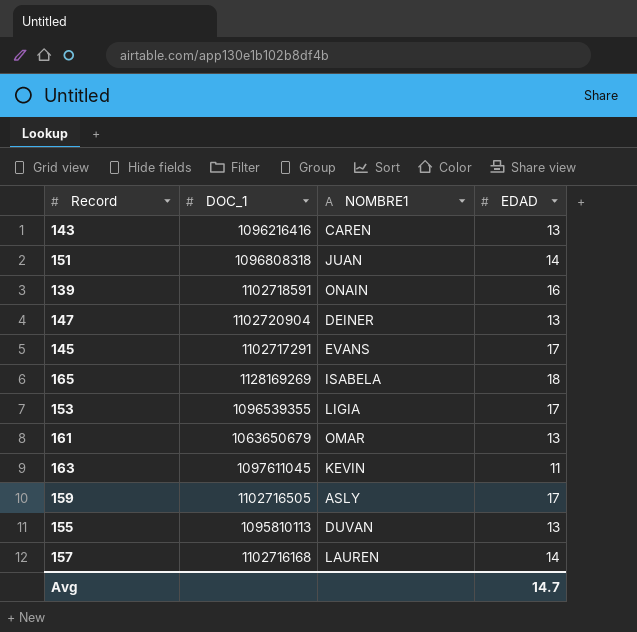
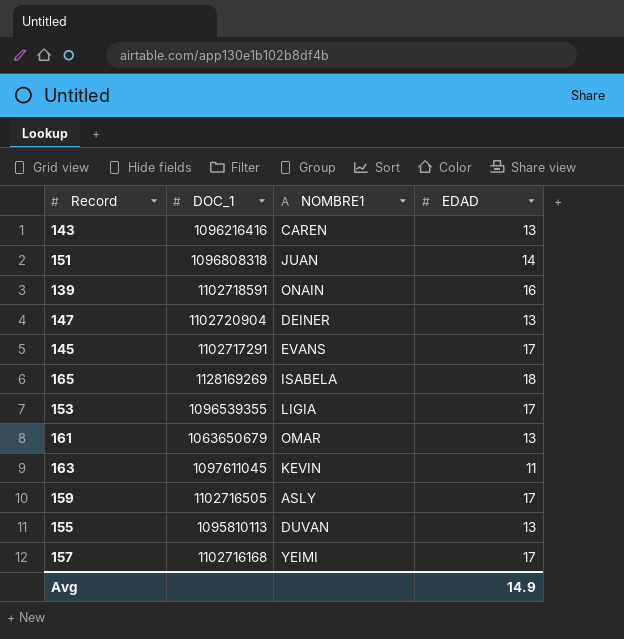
157 | NOMBRE1: LAUREN -> YEIMI
157 | EDAD: 14 -> 17
Avg | EDAD: 14.7 -> 14.9

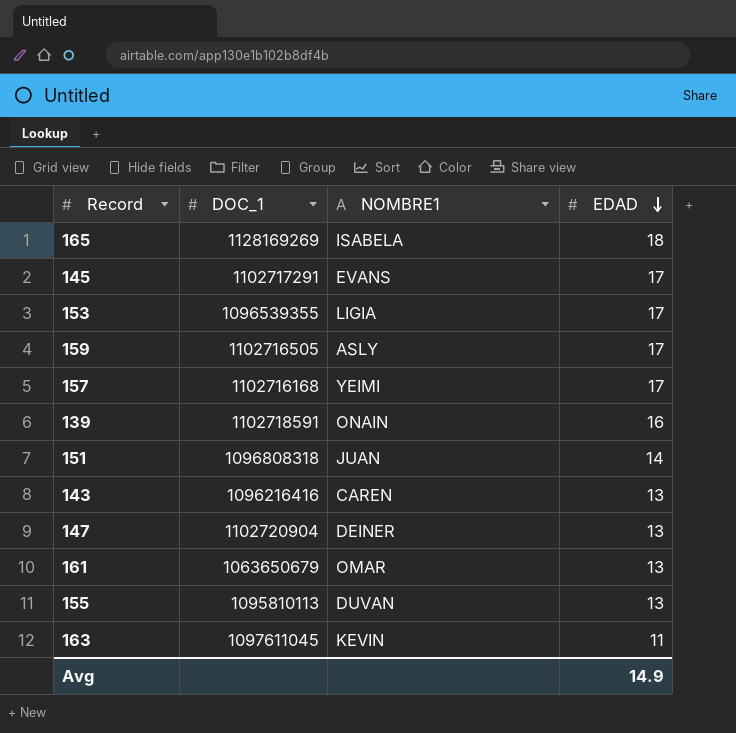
row order: none -> EDAD descending

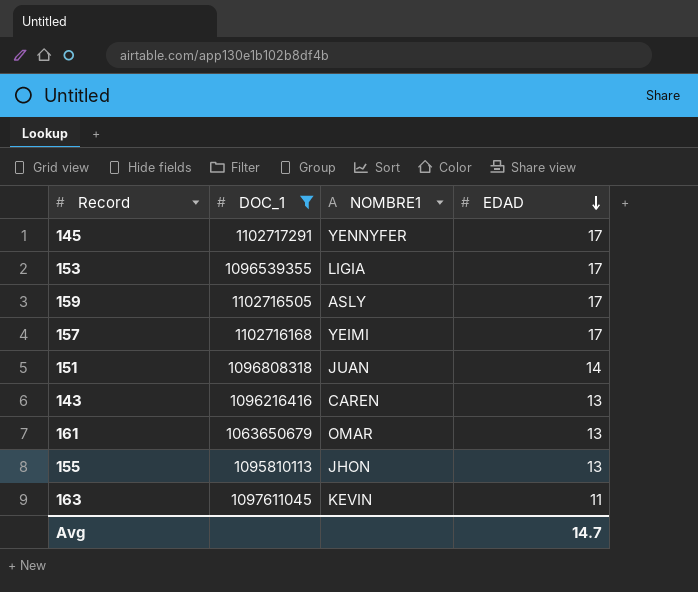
filter: none -> DOC_1 <= 1102717291
145 | NOMBRE1: EVANS -> YENNYFER
155 | NOMBRE1: DUVAN -> JHON
Avg | EDAD: 14.9 -> 14.7

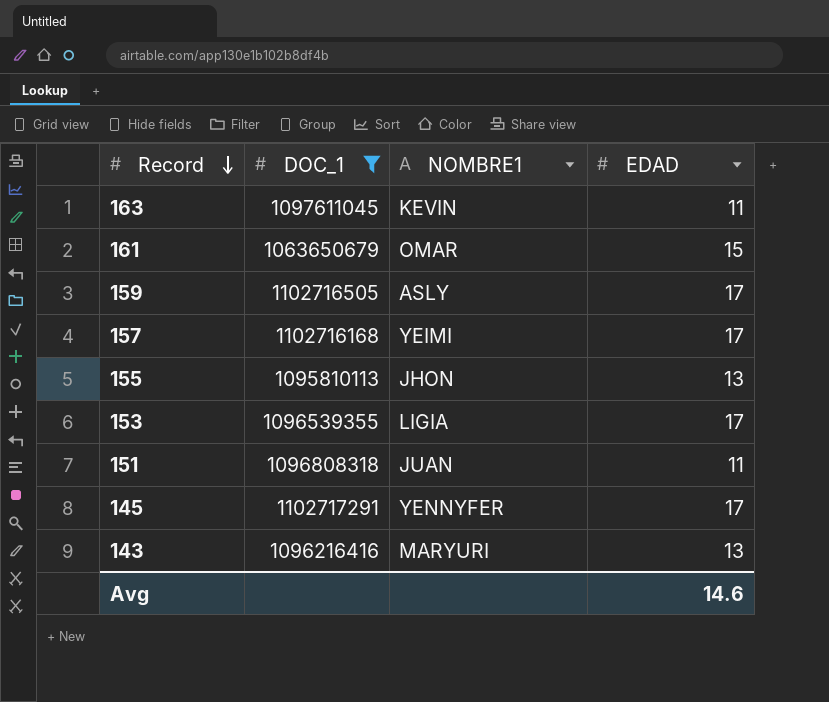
row order: EDAD descending -> Record descending
161 | EDAD: 13 -> 15
151 | EDAD: 14 -> 11
143 | NOMBRE1: CAREN -> MARYURI
Avg | EDAD: 14.7 -> 14.6

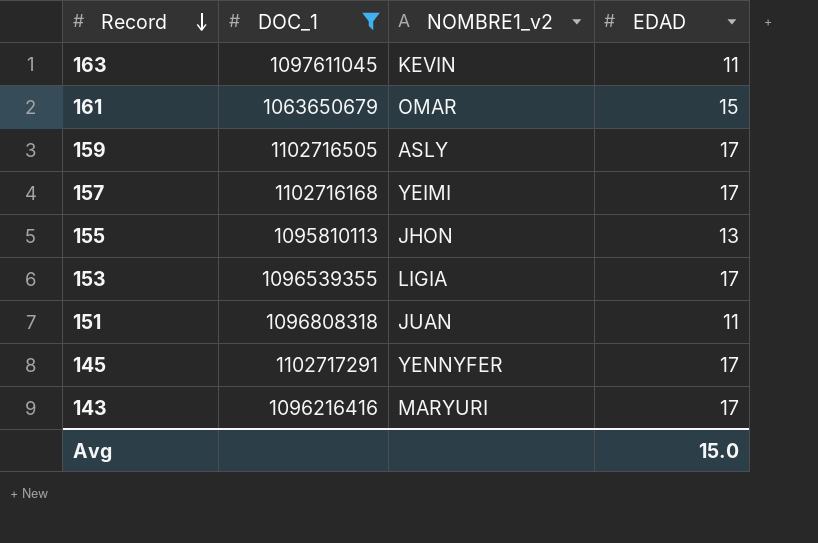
column name: NOMBRE1 -> NOMBRE1_v2
143 | EDAD: 13 -> 17
Avg | EDAD: 14.6 -> 15.0

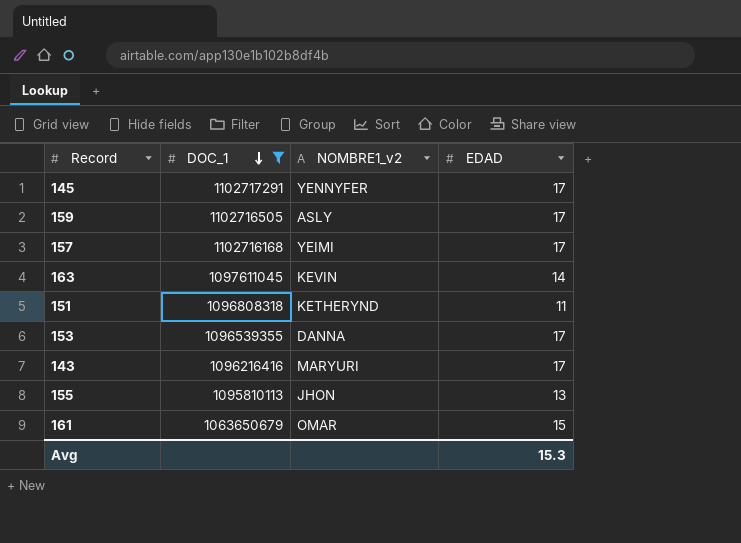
row order: Record descending -> DOC_1 descending
163 | EDAD: 11 -> 14
151 | NOMBRE1_v2: JUAN -> KETHERYND
153 | NOMBRE1_v2: LIGIA -> DANNA
Avg | EDAD: 15.0 -> 15.3

